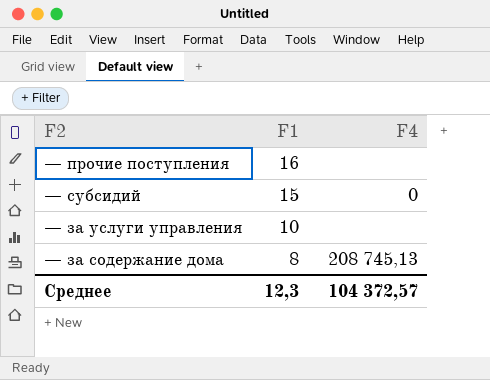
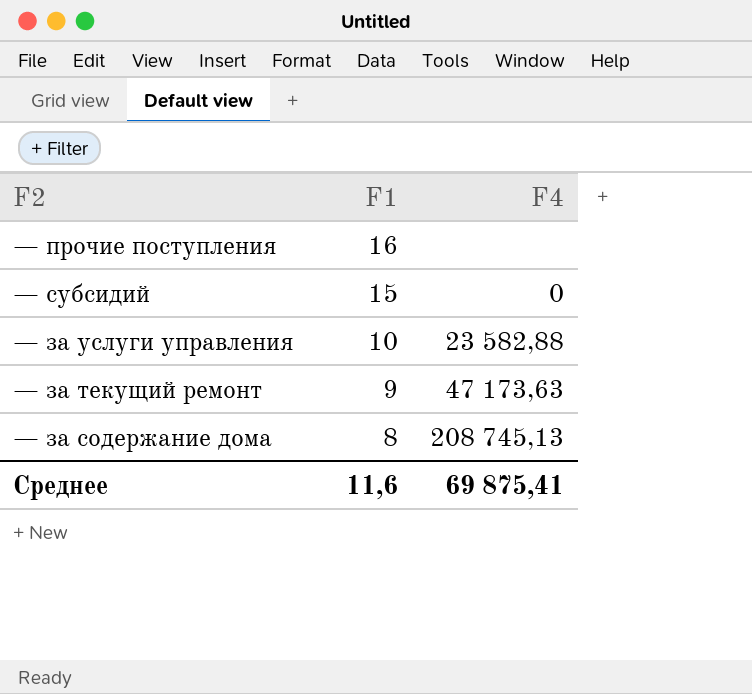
— за услуги управления | F4: none -> 23 582,88
row — за текущий ремонт: none -> 9 | 47 173,63
Среднее | F1: 12,3 -> 11,6
Среднее | F4: 104 372,57 -> 69 875,41

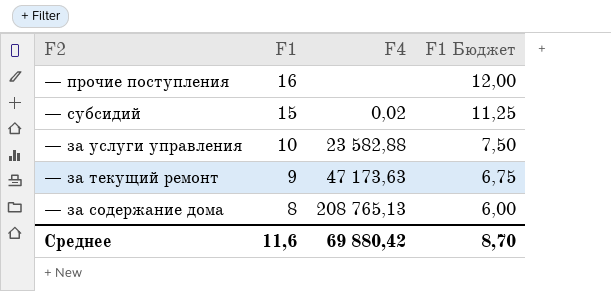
column F1 Бюджет | formula: none -> [F1] * 0,75
— субсидий | F4: 0 -> 0,02
— за содержание дома | F4: 208 745,13 -> 208 765,13
Среднее | F4: 69 875,41 -> 69 880,42

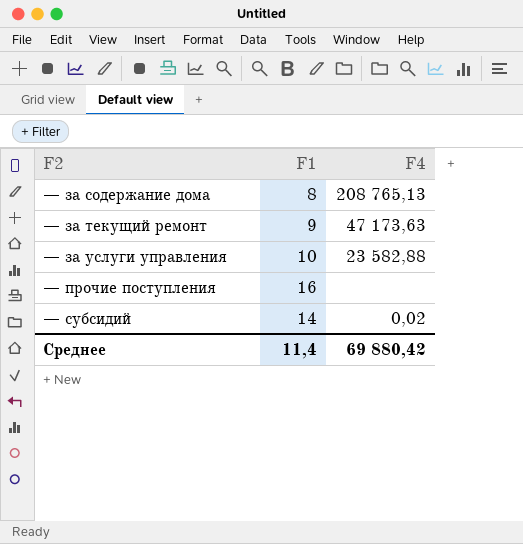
row order: F1 descending -> F2 ascending
column F1 Бюджет | formula: [F1] * 0,75 -> none
— субсидий | F1: 15 -> 14
Среднее | F1: 11,6 -> 11,4

